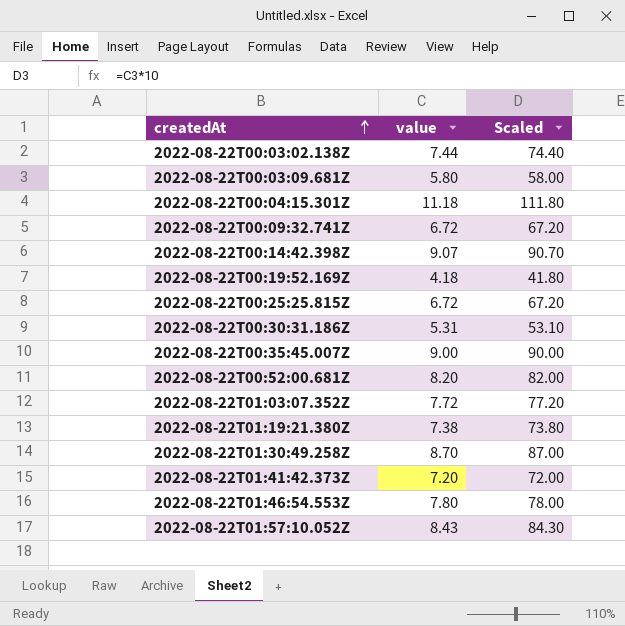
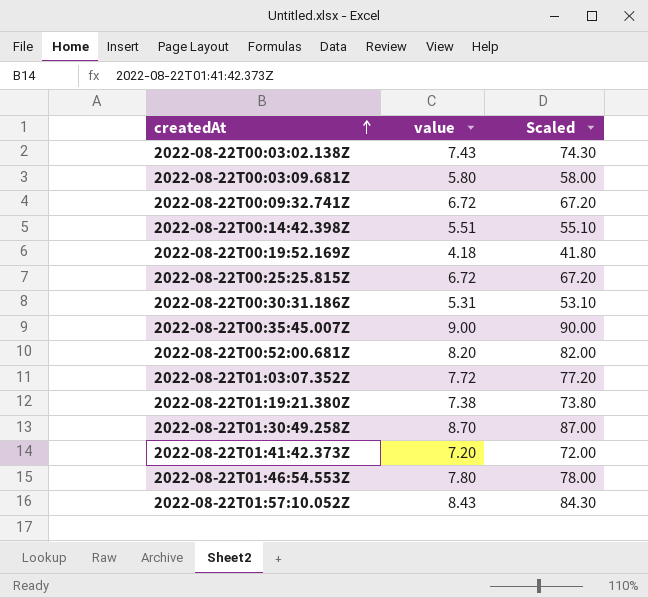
row 2022-08-22T00:04:15.301Z: 11.18 | 111.80 -> none
2022-08-22T00:03:02.138Z | value: 7.44 -> 7.43
2022-08-22T00:03:02.138Z | Scaled: 74.40 -> 74.30
2022-08-22T00:14:42.398Z | value: 9.07 -> 5.51
2022-08-22T00:14:42.398Z | Scaled: 90.70 -> 55.10

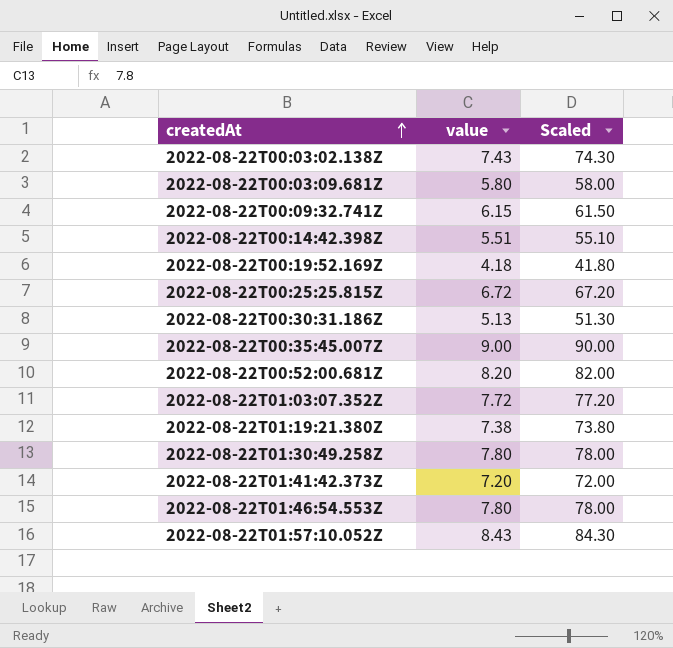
2022-08-22T00:09:32.741Z | value: 6.72 -> 6.15
2022-08-22T00:09:32.741Z | Scaled: 67.20 -> 61.50
2022-08-22T00:30:31.186Z | value: 5.31 -> 5.13
2022-08-22T00:30:31.186Z | Scaled: 53.10 -> 51.30
2022-08-22T01:30:49.258Z | value: 8.70 -> 7.80
2022-08-22T01:30:49.258Z | Scaled: 87.00 -> 78.00

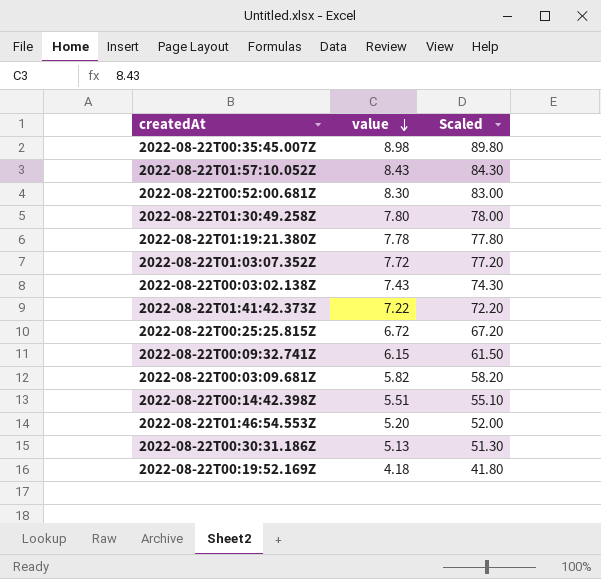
row order: createdAt ascending -> value descending
2022-08-22T00:35:45.007Z | value: 9.00 -> 8.98
2022-08-22T00:35:45.007Z | Scaled: 90.00 -> 89.80
2022-08-22T00:52:00.681Z | value: 8.20 -> 8.30
2022-08-22T00:52:00.681Z | Scaled: 82.00 -> 83.00
2022-08-22T01:19:21.380Z | value: 7.38 -> 7.78
2022-08-22T01:19:21.380Z | Scaled: 73.80 -> 77.80
2022-08-22T01:41:42.373Z | value: 7.20 -> 7.22
2022-08-22T01:41:42.373Z | Scaled: 72.00 -> 72.20
2022-08-22T00:03:09.681Z | value: 5.80 -> 5.82
2022-08-22T00:03:09.681Z | Scaled: 58.00 -> 58.20
2022-08-22T01:46:54.553Z | value: 7.80 -> 5.20
2022-08-22T01:46:54.553Z | Scaled: 78.00 -> 52.00

